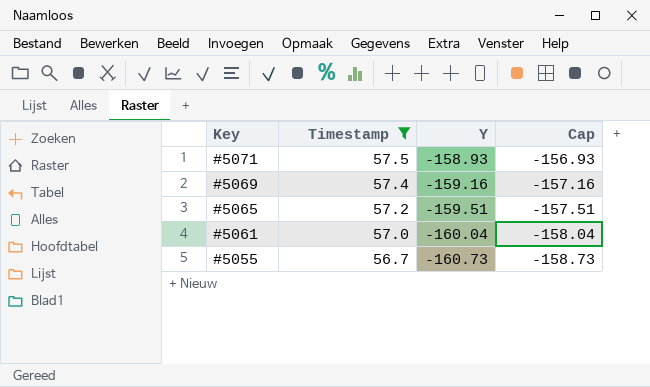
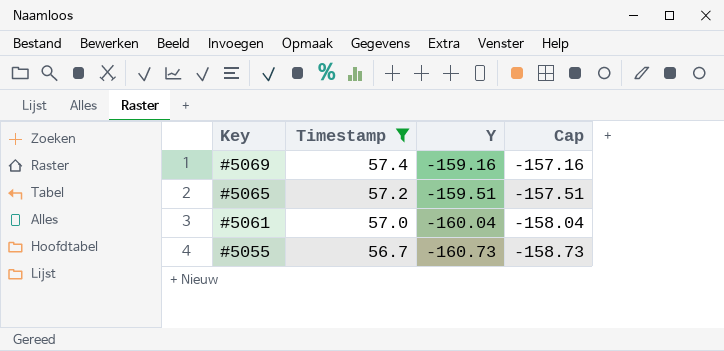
row #5071: 57.5 | -158.93 | -156.93 -> none

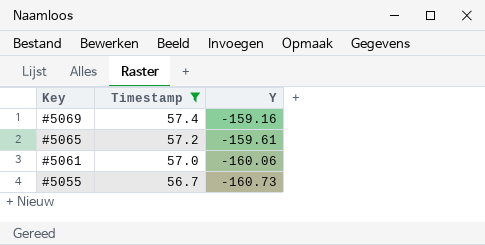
column Cap | formula: [Y] + 2 -> none
#5065 | Y: -159.51 -> -159.61
#5061 | Y: -160.04 -> -160.06

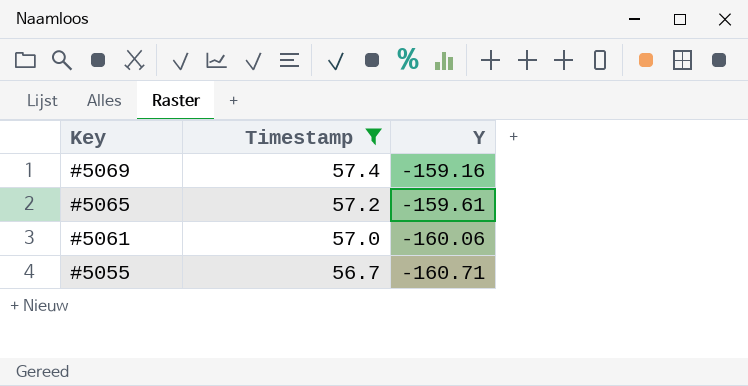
#5055 | Y: -160.73 -> -160.71

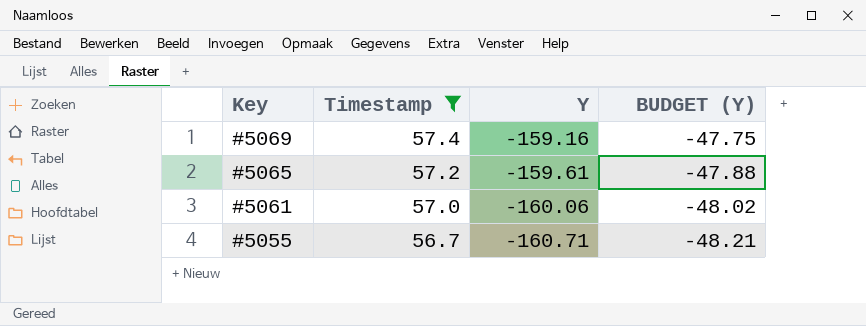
column BUDGET (Y) | formula: none -> [Y] * 0.3

